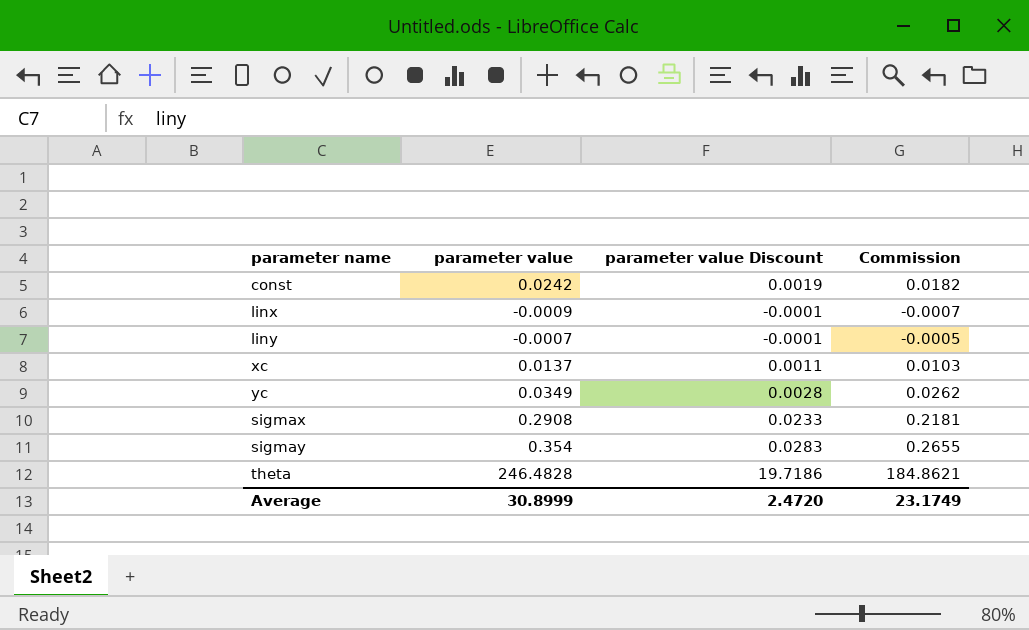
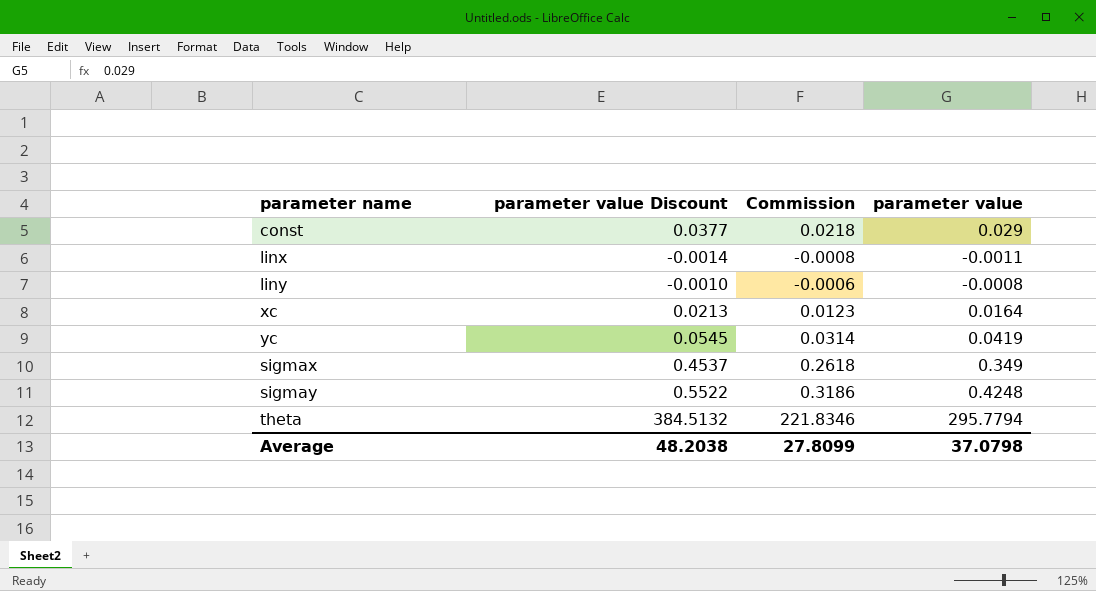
column parameter value Discount | formula: [parameter value] * 0.08 -> [parameter value] * 1.3
column parameter value | position: 2 -> 4
const | Commission: 0.0182 -> 0.0218
const | parameter value: 0.0242 -> 0.029
linx | Commission: -0.0007 -> -0.0008
linx | parameter value: -0.0009 -> -0.0011
liny | Commission: -0.0005 -> -0.0006
liny | parameter value: -0.0007 -> -0.0008
xc | Commission: 0.0103 -> 0.0123
xc | parameter value: 0.0137 -> 0.0164
yc | Commission: 0.0262 -> 0.0314
yc | parameter value: 0.0349 -> 0.0419
sigmax | Commission: 0.2181 -> 0.2618
sigmax | parameter value: 0.2908 -> 0.349
sigmay | Commission: 0.2655 -> 0.3186
sigmay | parameter value: 0.354 -> 0.4248
theta | Commission: 184.8621 -> 221.8346
theta | parameter value: 246.4828 -> 295.7794
Average | parameter value Discount: 2.4720 -> 48.2038
Average | Commission: 23.1749 -> 27.8099
Average | parameter value: 30.8999 -> 37.0798

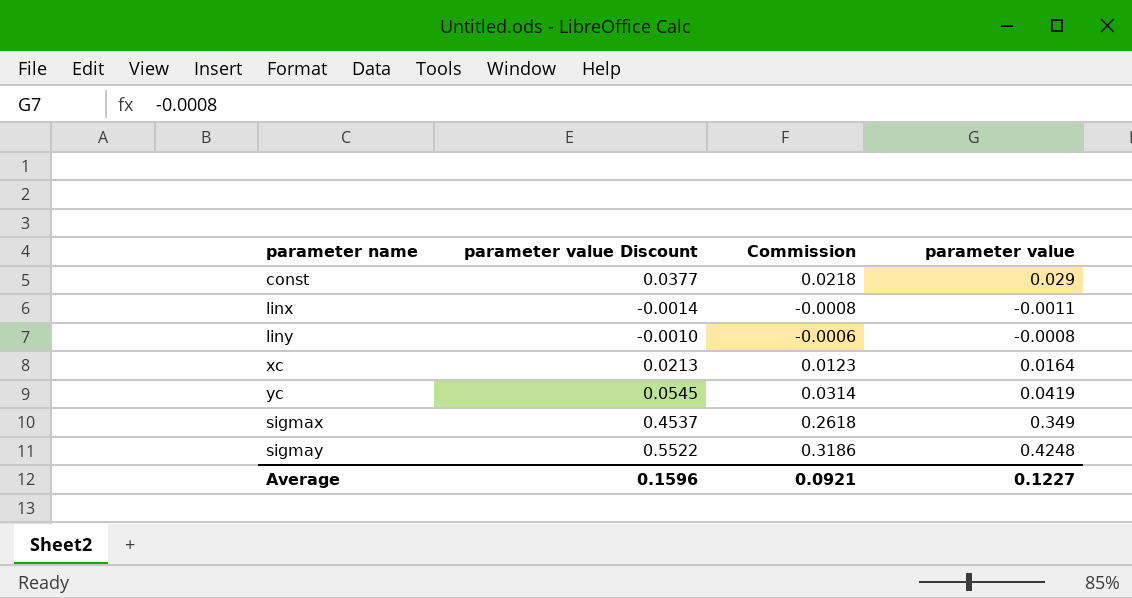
row theta: 384.5132 | 221.8346 | 295.7794 -> none
Average | parameter value Discount: 48.2038 -> 0.1596
Average | Commission: 27.8099 -> 0.0921
Average | parameter value: 37.0798 -> 0.1227

